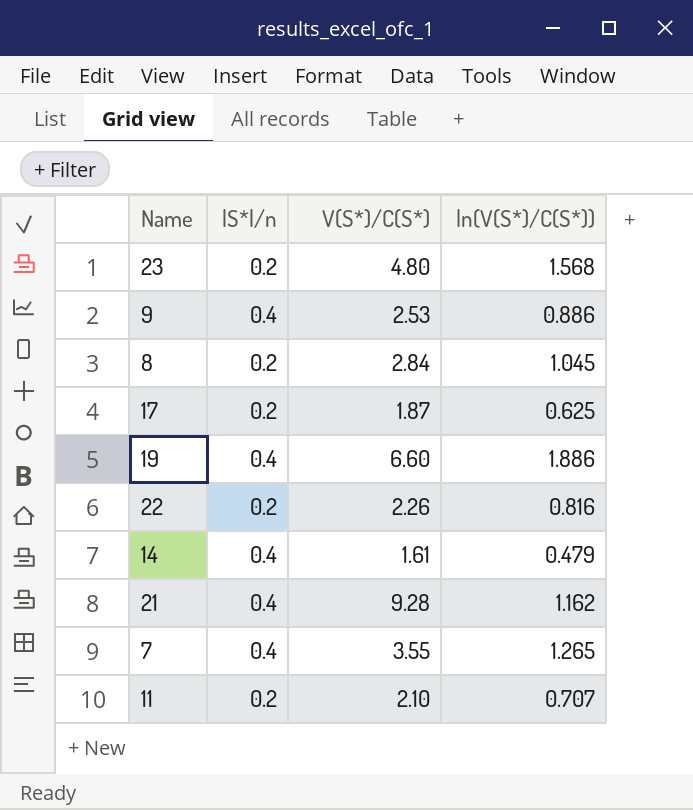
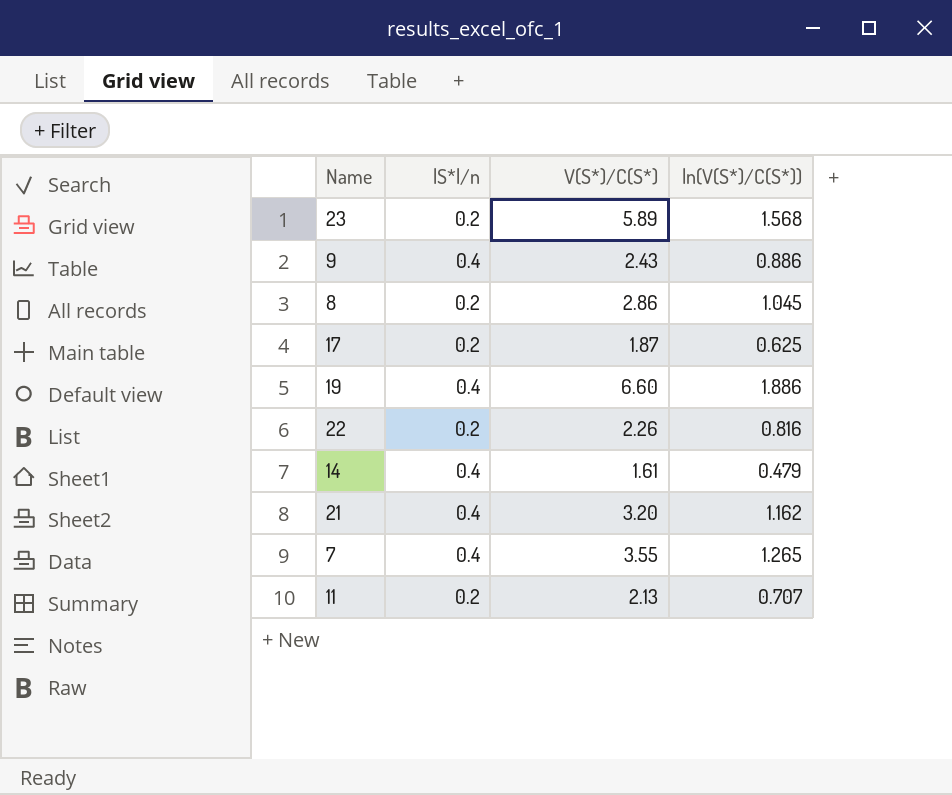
23 | V(S*)/C(S*): 4.80 -> 5.89
9 | V(S*)/C(S*): 2.53 -> 2.43
8 | V(S*)/C(S*): 2.84 -> 2.86
21 | V(S*)/C(S*): 9.28 -> 3.20
11 | V(S*)/C(S*): 2.10 -> 2.13

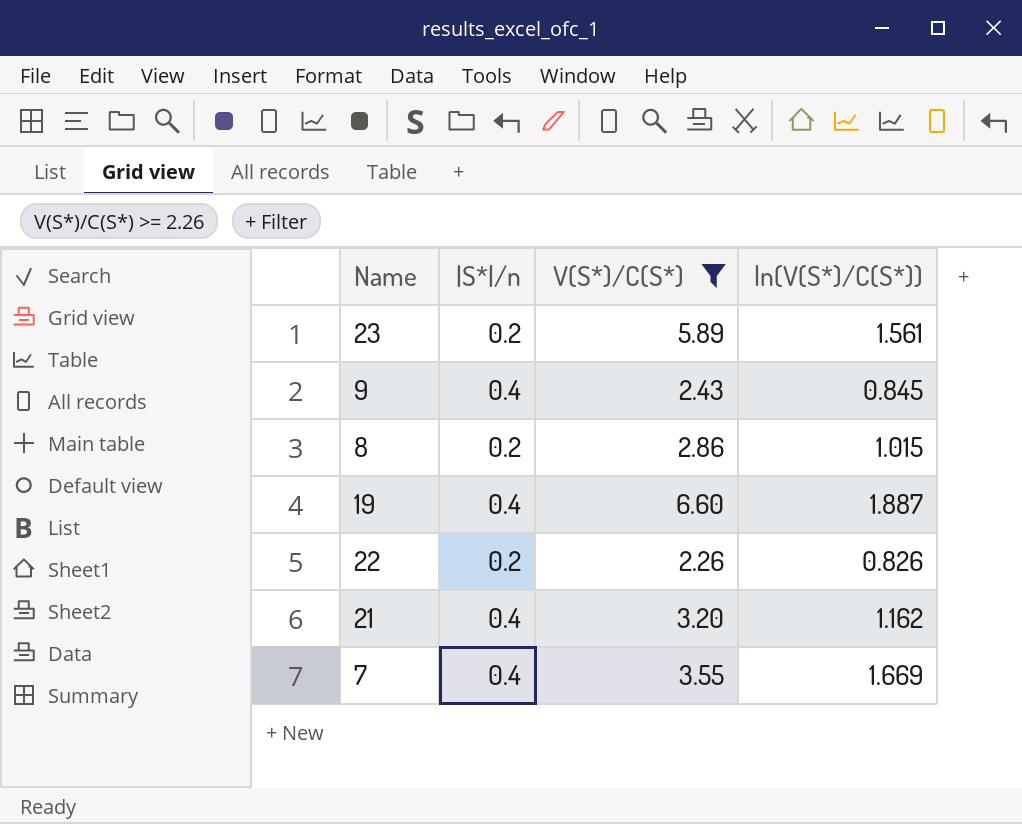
filter: none -> V(S*)/C(S*) >= 2.26
23 | ln(V(S*)/C(S*)): 1.568 -> 1.561
9 | ln(V(S*)/C(S*)): 0.886 -> 0.845
8 | ln(V(S*)/C(S*)): 1.045 -> 1.015
19 | ln(V(S*)/C(S*)): 1.886 -> 1.887
22 | ln(V(S*)/C(S*)): 0.816 -> 0.826
7 | ln(V(S*)/C(S*)): 1.265 -> 1.669

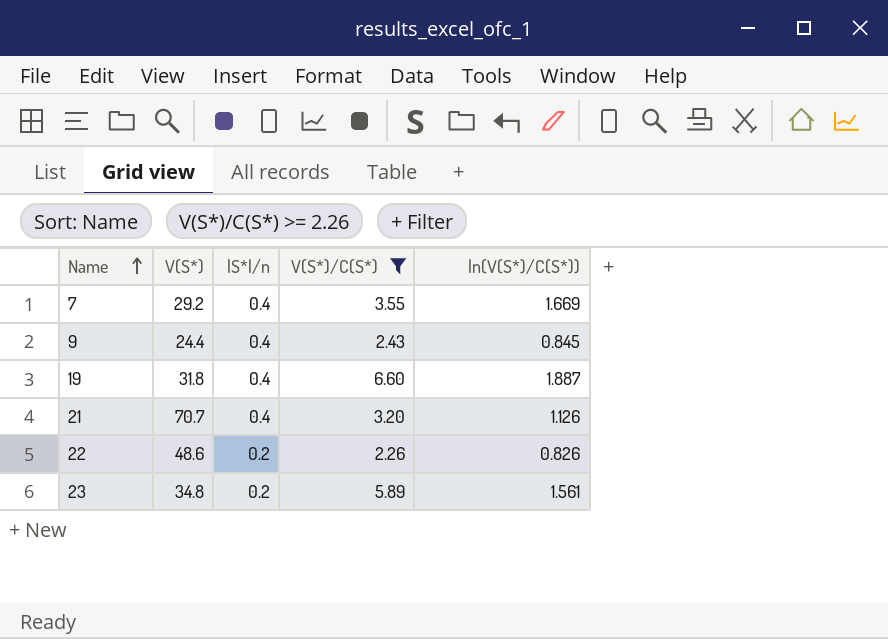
row order: none -> Name ascending
column V(S*) | position: none -> 2
row 8: 0.2 | 2.86 | 1.015 -> none
21 | ln(V(S*)/C(S*)): 1.162 -> 1.126

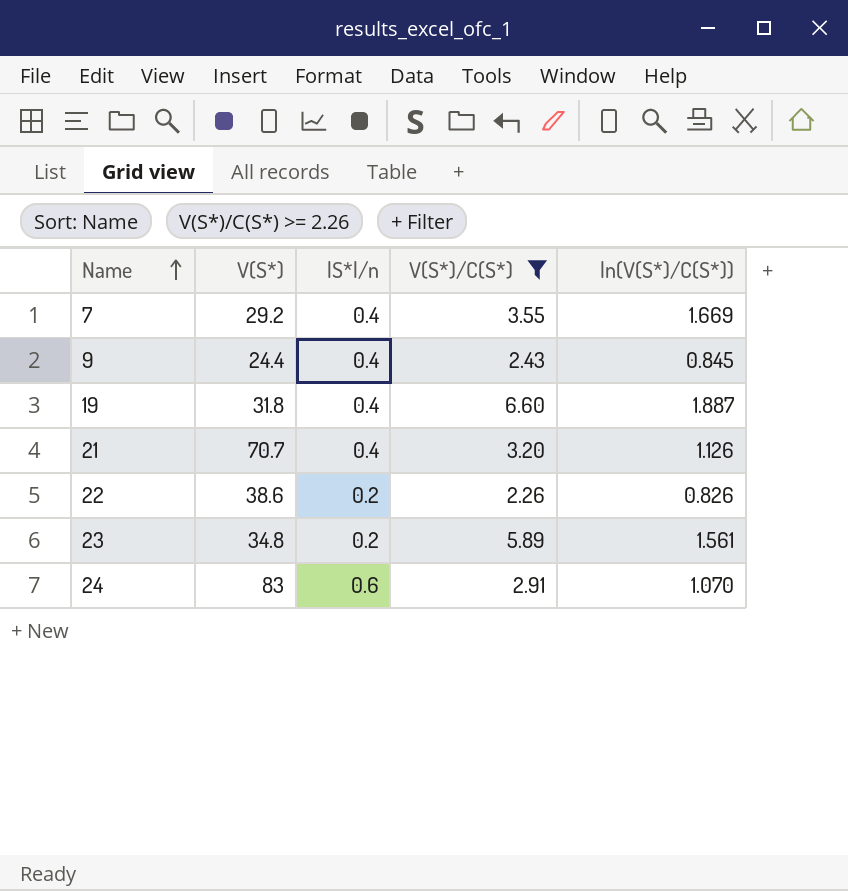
22 | V(S*): 48.6 -> 38.6
row 24: none -> 83 | 0.6 | 2.91 | 1.070

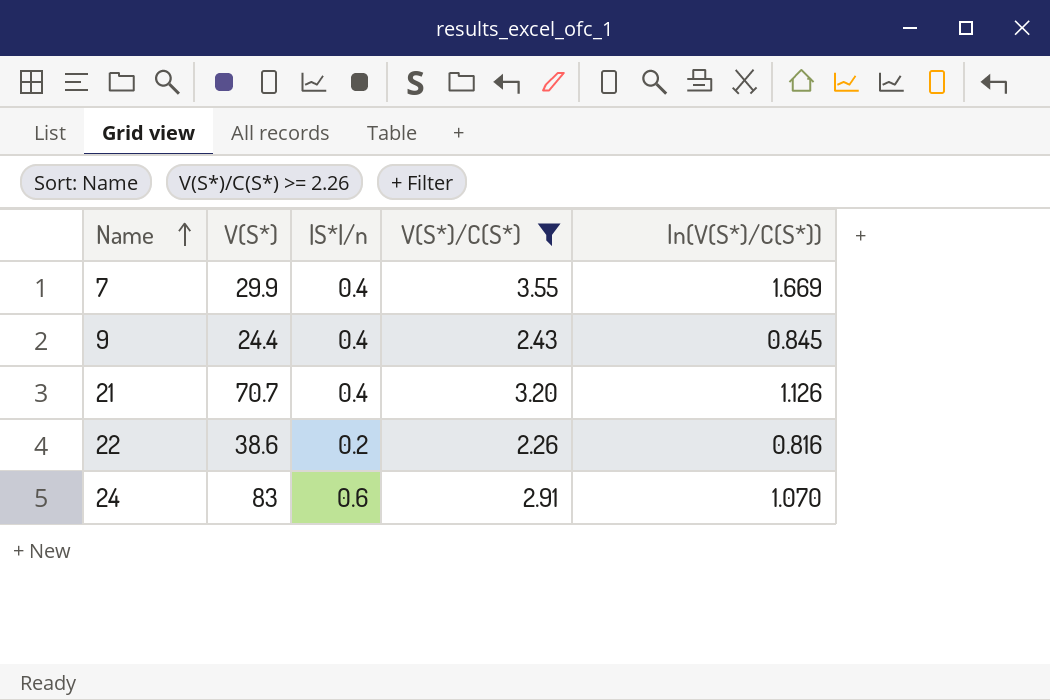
row 19: 31.8 | 0.4 | 6.60 | 1.887 -> none
row 23: 34.8 | 0.2 | 5.89 | 1.561 -> none
7 | V(S*): 29.2 -> 29.9
22 | ln(V(S*)/C(S*)): 0.826 -> 0.816

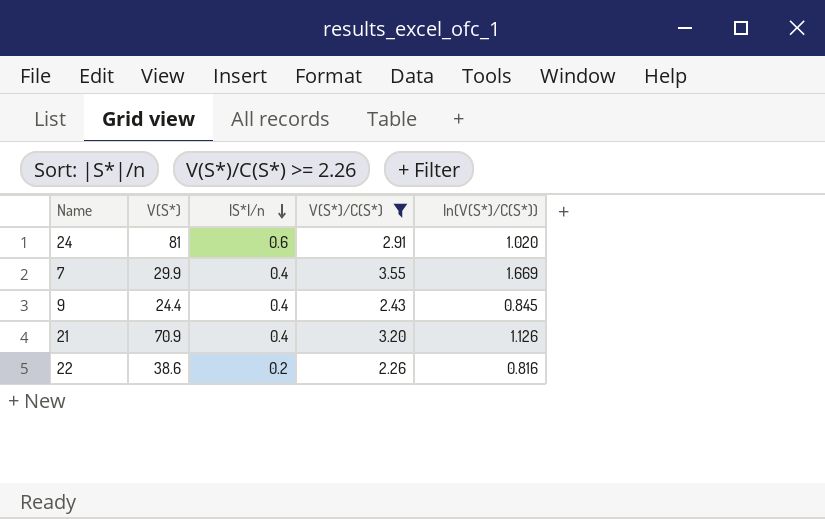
row order: Name ascending -> |S*|/n descending
24 | V(S*): 83 -> 81
24 | ln(V(S*)/C(S*)): 1.070 -> 1.020
21 | V(S*): 70.7 -> 70.9

